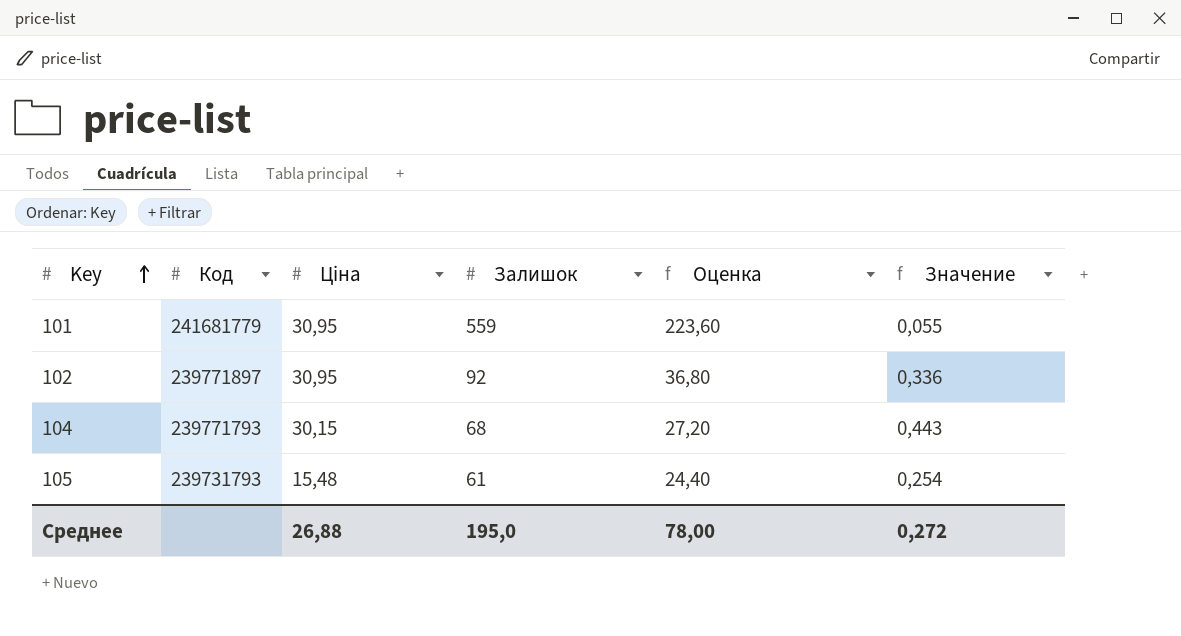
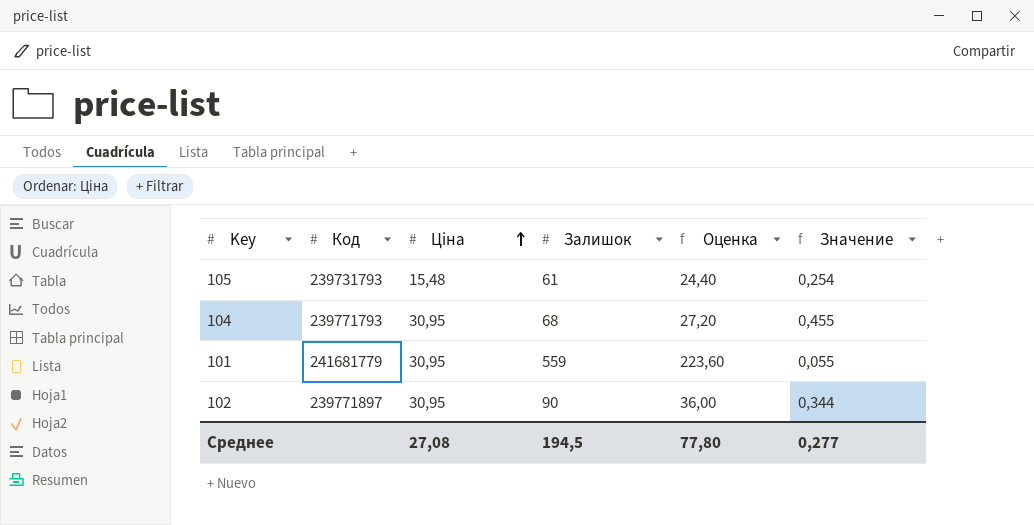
row order: Key ascending -> Ціна ascending
104 | Ціна: 30,15 -> 30,95
104 | Значение: 0,443 -> 0,455
102 | Залишок: 92 -> 90
102 | Оценка: 36,80 -> 36,00
102 | Значение: 0,336 -> 0,344
Среднее | Ціна: 26,88 -> 27,08
Среднее | Залишок: 195,0 -> 194,5
Среднее | Оценка: 78,00 -> 77,80
Среднее | Значение: 0,272 -> 0,277

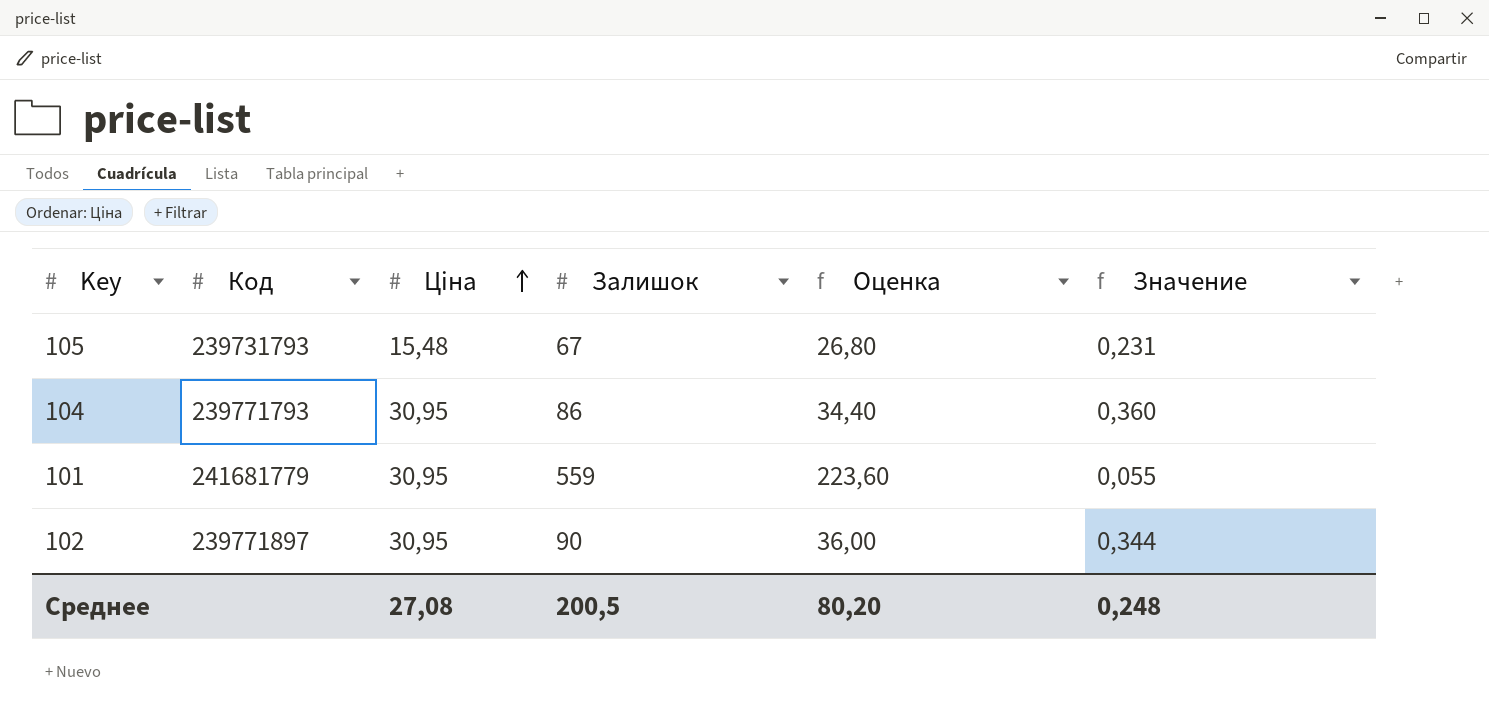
105 | Залишок: 61 -> 67
105 | Оценка: 24,40 -> 26,80
105 | Значение: 0,254 -> 0,231
104 | Залишок: 68 -> 86
104 | Оценка: 27,20 -> 34,40
104 | Значение: 0,455 -> 0,360
Среднее | Залишок: 194,5 -> 200,5
Среднее | Оценка: 77,80 -> 80,20
Среднее | Значение: 0,277 -> 0,248

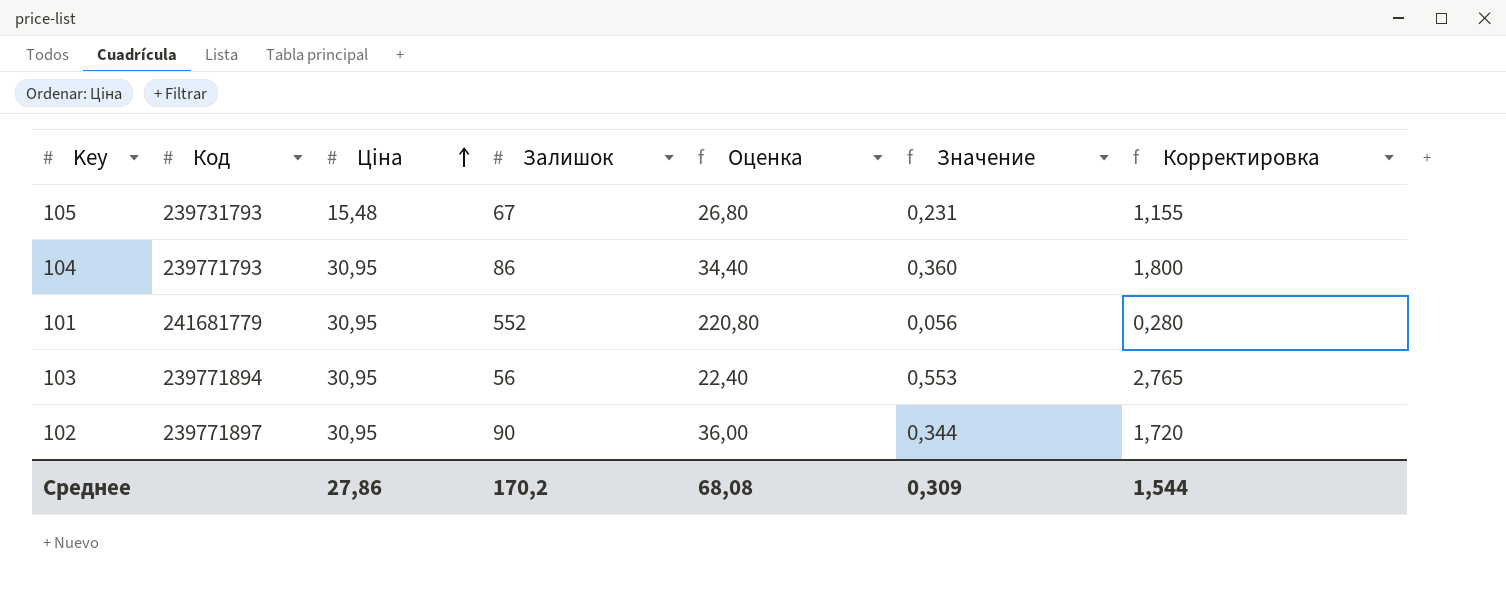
column Корректировка | formula: none -> [Значение] * 5
101 | Залишок: 559 -> 552
101 | Оценка: 223,60 -> 220,80
101 | Значение: 0,055 -> 0,056
row 103: none -> 239771894 | 30,95 | 56 | 22,40 | 0,553 | 2,765
Среднее | Ціна: 27,08 -> 27,86
Среднее | Залишок: 200,5 -> 170,2
Среднее | Оценка: 80,20 -> 68,08
Среднее | Значение: 0,248 -> 0,309

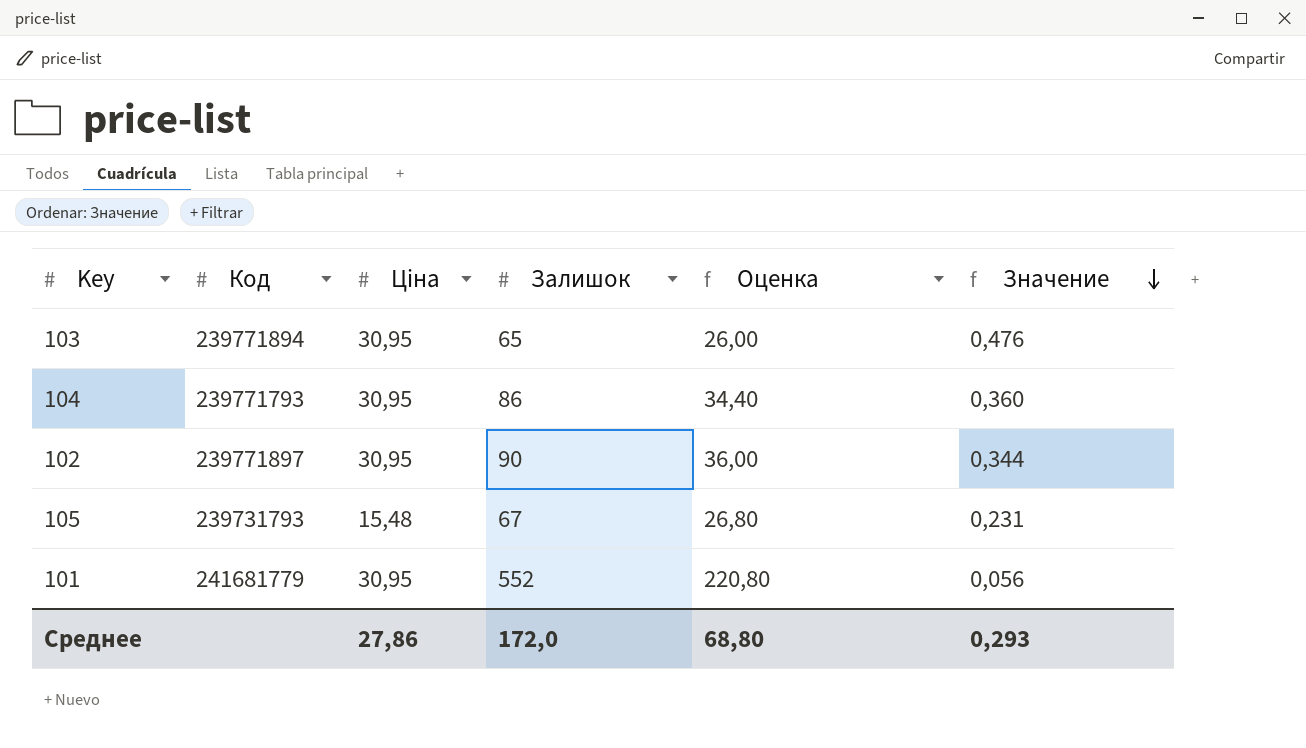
row order: Ціна ascending -> Значение descending
column Корректировка | formula: [Значение] * 5 -> none
103 | Залишок: 56 -> 65
103 | Оценка: 22,40 -> 26,00
103 | Значение: 0,553 -> 0,476
Среднее | Залишок: 170,2 -> 172,0
Среднее | Оценка: 68,08 -> 68,80
Среднее | Значение: 0,309 -> 0,293

